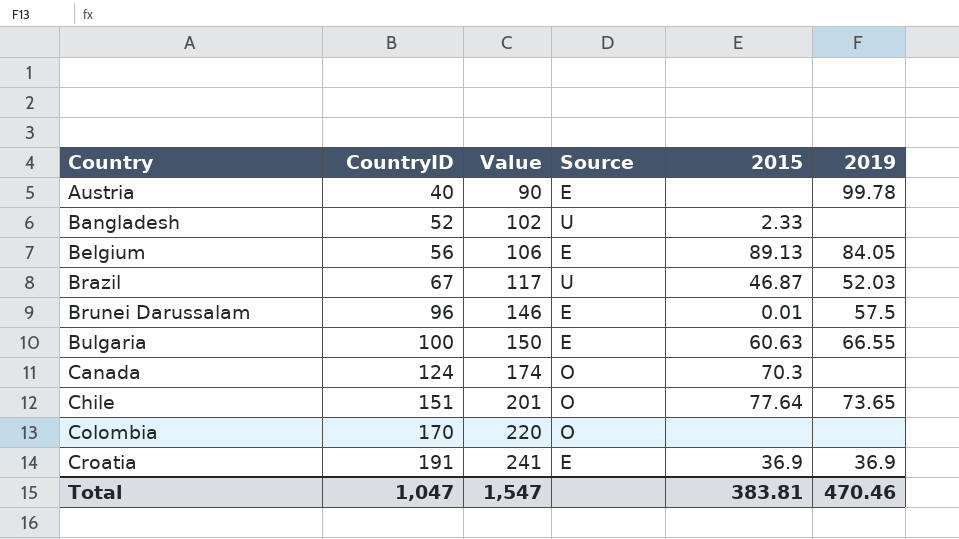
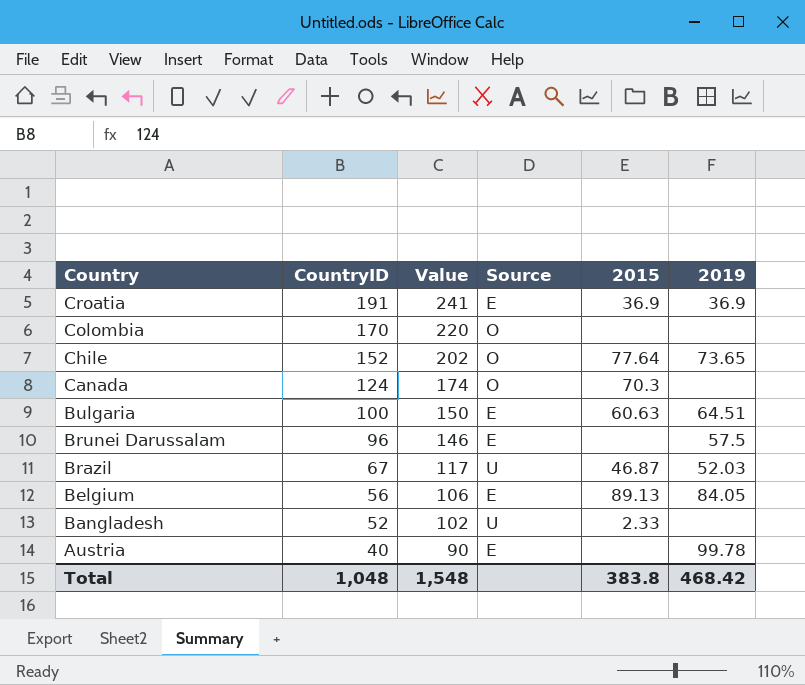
row order: Country ascending -> Country descending
Chile | CountryID: 151 -> 152
Chile | Value: 201 -> 202
Bulgaria | 2019: 66.55 -> 64.51
Brunei Darussalam | 2015: 0.01 -> none
Total | CountryID: 1,047 -> 1,048
Total | Value: 1,547 -> 1,548
Total | 2015: 383.81 -> 383.8
Total | 2019: 470.46 -> 468.42

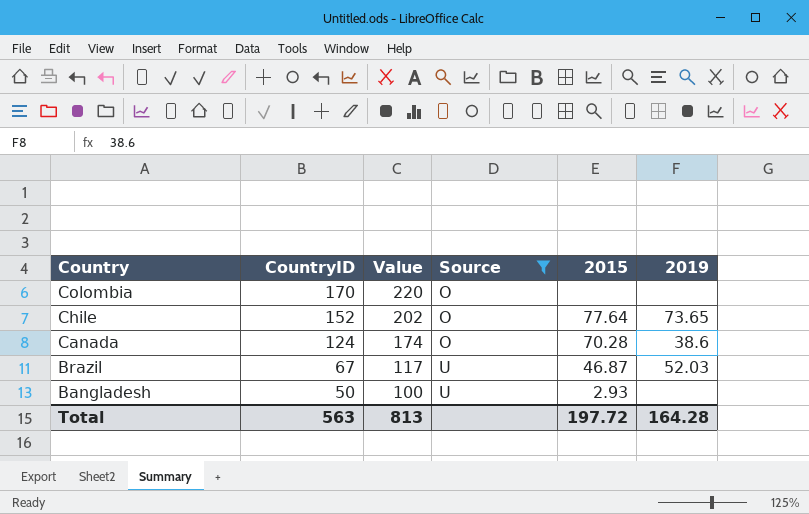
filter: none -> Source != E
Canada | 2015: 70.3 -> 70.28
Canada | 2019: none -> 38.6
Bangladesh | CountryID: 52 -> 50
Bangladesh | Value: 102 -> 100
Bangladesh | 2015: 2.33 -> 2.93
Total | CountryID: 1,048 -> 563
Total | Value: 1,548 -> 813
Total | 2015: 383.8 -> 197.72
Total | 2019: 468.42 -> 164.28

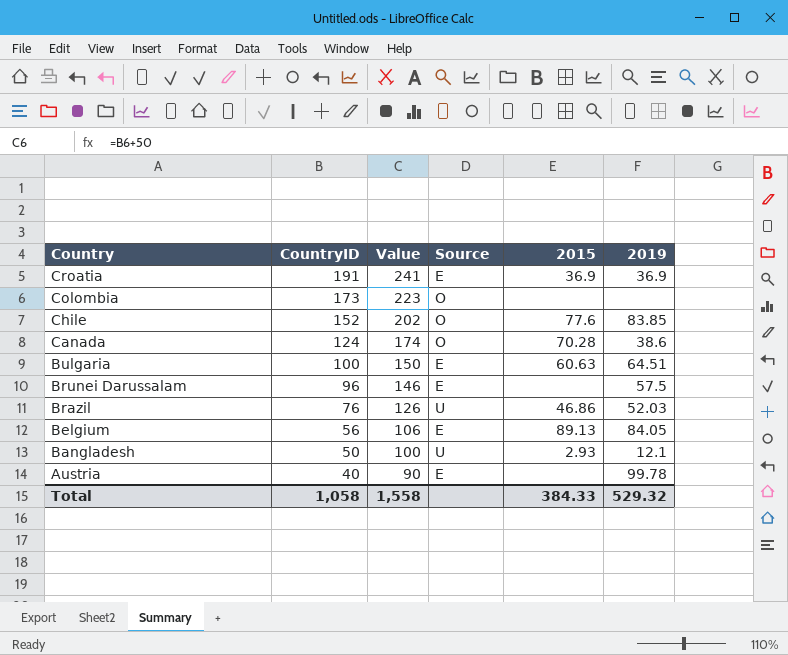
filter: Source != E -> none
Colombia | CountryID: 170 -> 173
Colombia | Value: 220 -> 223
Chile | 2015: 77.64 -> 77.6
Chile | 2019: 73.65 -> 83.85
Brazil | CountryID: 67 -> 76
Brazil | Value: 117 -> 126
Brazil | 2015: 46.87 -> 46.86
Bangladesh | 2019: none -> 12.1
Total | CountryID: 563 -> 1,058
Total | Value: 813 -> 1,558
Total | 2015: 197.72 -> 384.33
Total | 2019: 164.28 -> 529.32

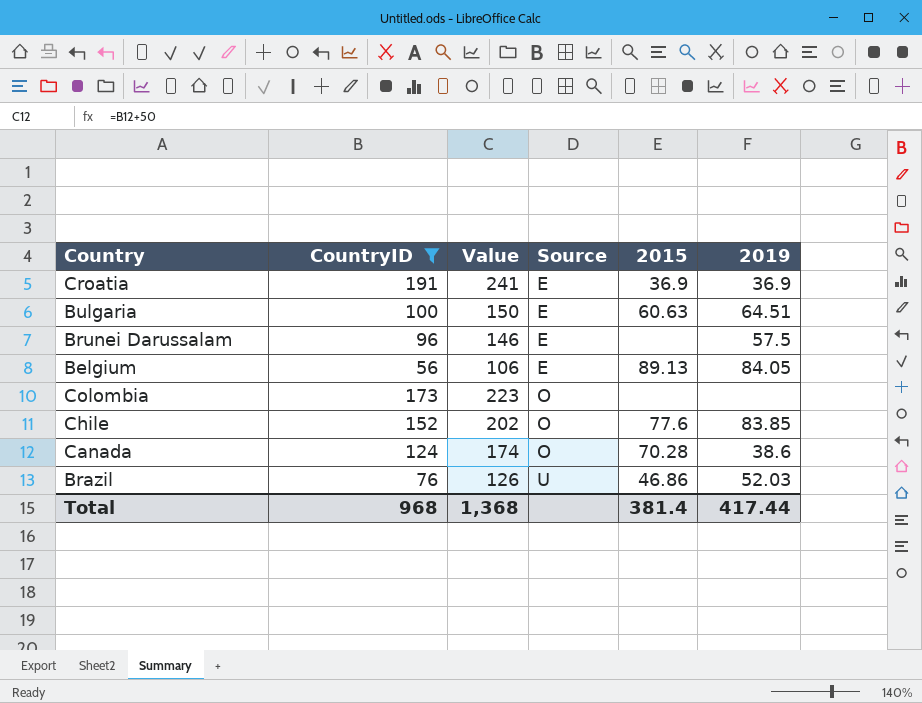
filter: none -> CountryID >= 56
row order: Country descending -> Source ascending
Total | CountryID: 1,058 -> 968
Total | Value: 1,558 -> 1,368
Total | 2015: 384.33 -> 381.4
Total | 2019: 529.32 -> 417.44

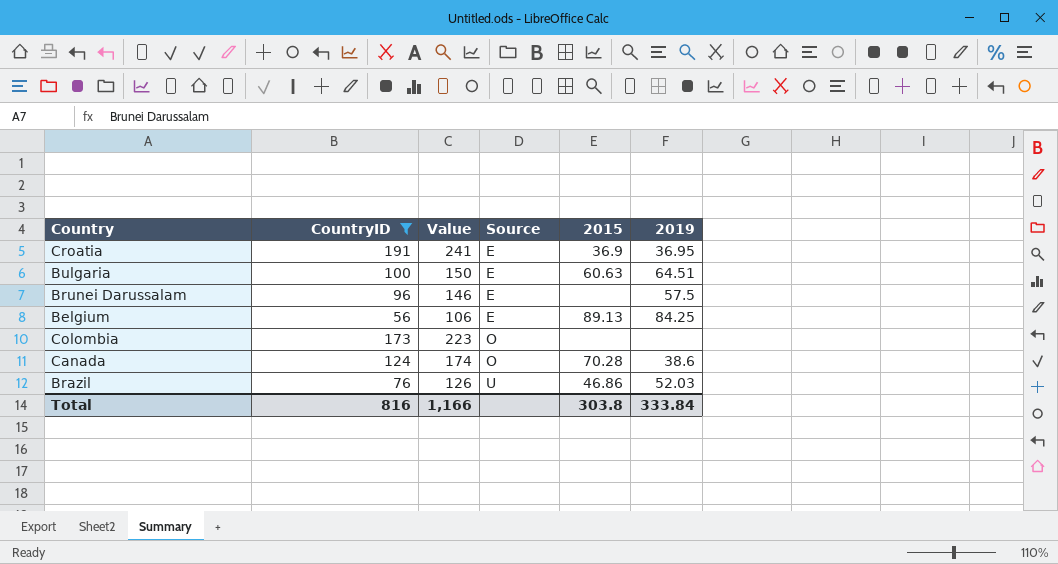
row Chile: 152 | 202 | O | 77.6 | 83.85 -> none
Croatia | 2019: 36.9 -> 36.95
Belgium | 2019: 84.05 -> 84.25
Total | CountryID: 968 -> 816
Total | Value: 1,368 -> 1,166
Total | 2015: 381.4 -> 303.8
Total | 2019: 417.44 -> 333.84

